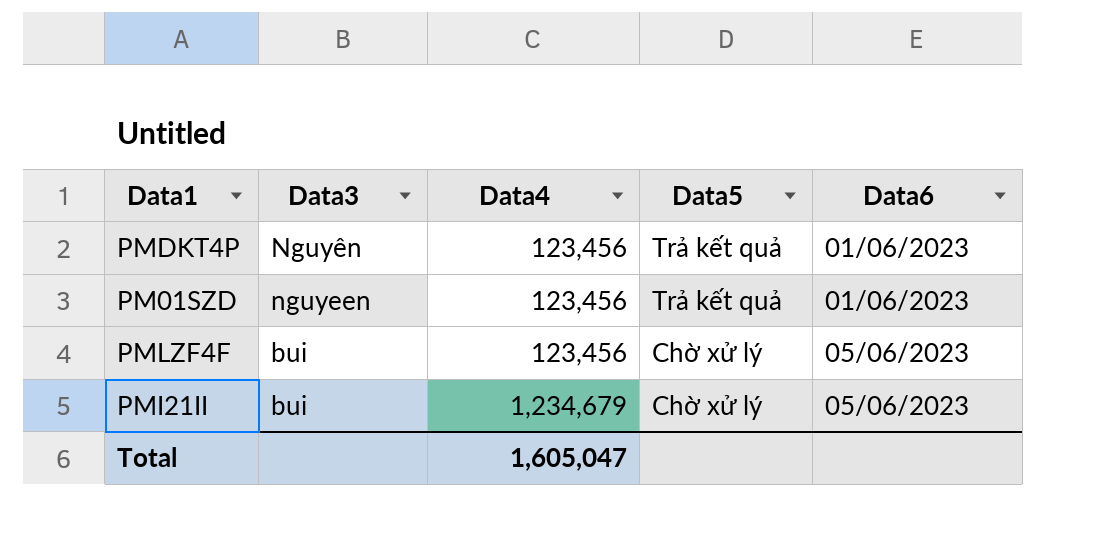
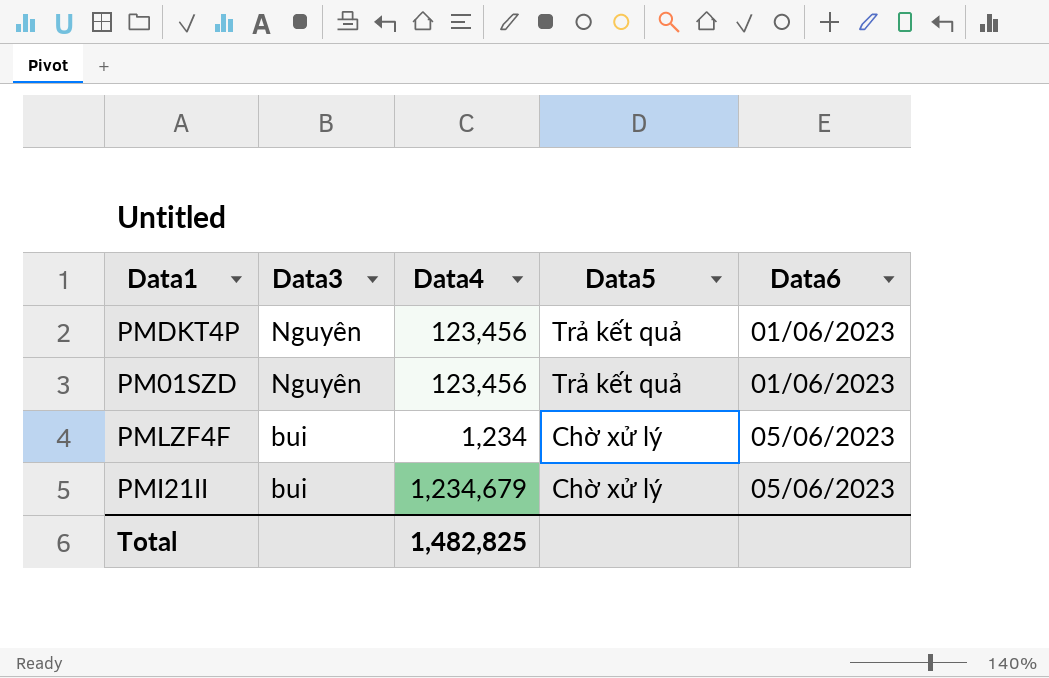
PM01SZD | Data3: nguyeen -> Nguyên
PMLZF4F | Data4: 123,456 -> 1,234
Total | Data4: 1,605,047 -> 1,482,825

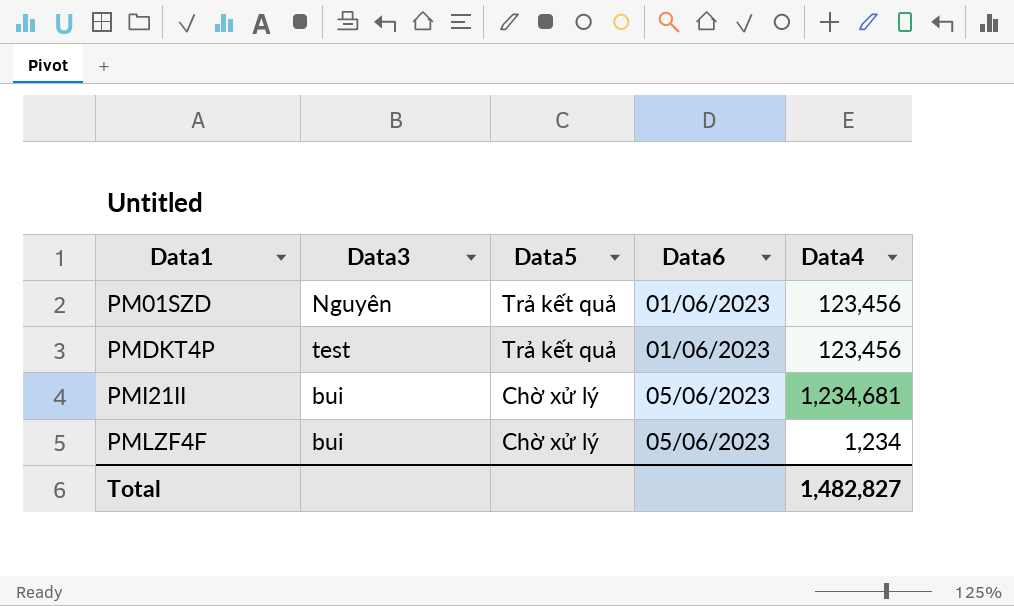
row order: Data3 descending -> Data1 ascending
column Data4 | position: 3 -> 5
PMDKT4P | Data3: Nguyên -> test
PMI21II | Data4: 1,234,679 -> 1,234,681
Total | Data4: 1,482,825 -> 1,482,827

